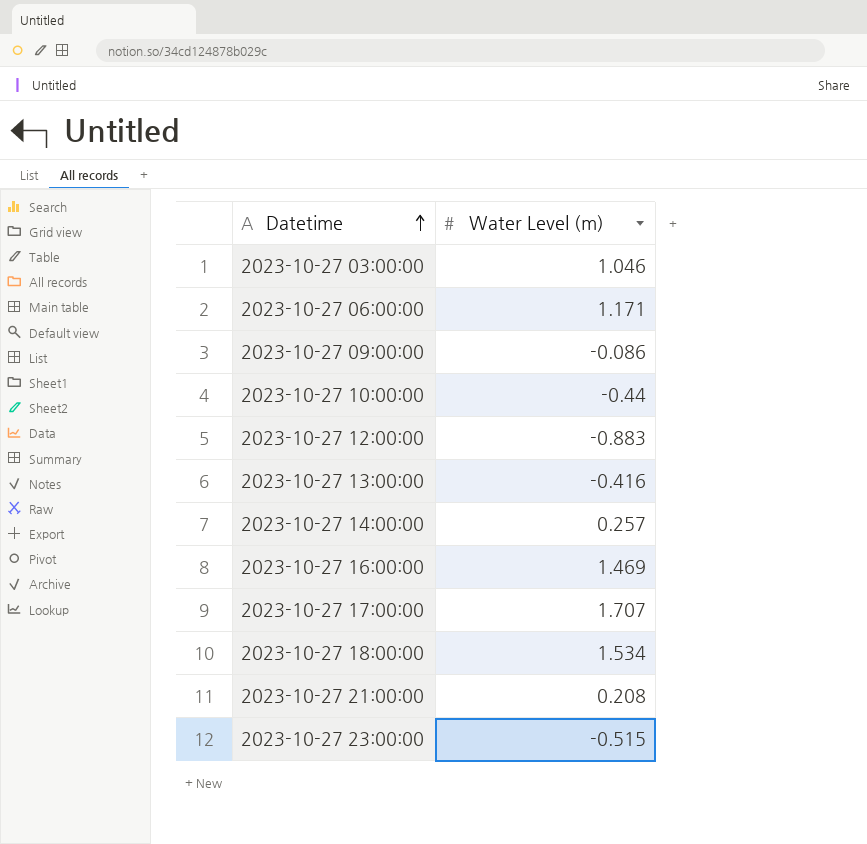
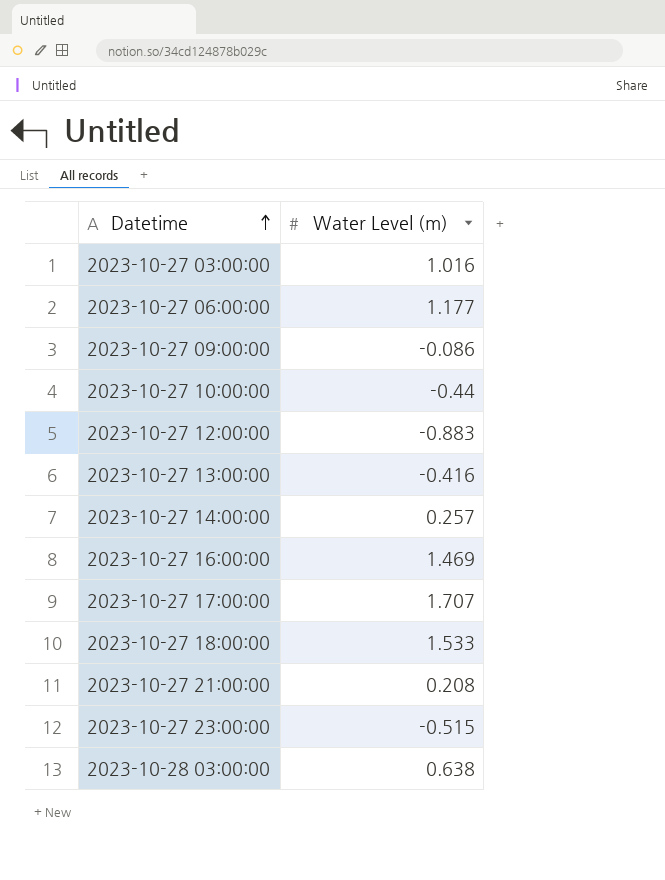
2023-10-27 03:00:00 | Water Level (m): 1.046 -> 1.016
2023-10-27 06:00:00 | Water Level (m): 1.171 -> 1.177
2023-10-27 18:00:00 | Water Level (m): 1.534 -> 1.533
row 2023-10-28 03:00:00: none -> 0.638

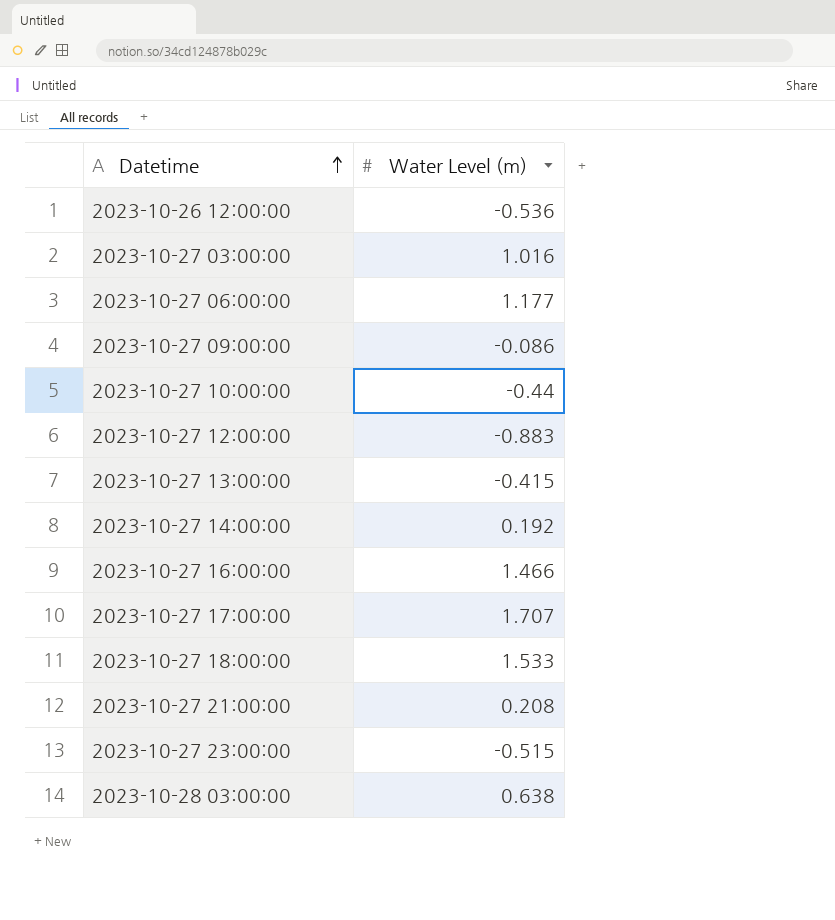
row 2023-10-26 12:00:00: none -> -0.536
2023-10-27 13:00:00 | Water Level (m): -0.416 -> -0.415
2023-10-27 14:00:00 | Water Level (m): 0.257 -> 0.192
2023-10-27 16:00:00 | Water Level (m): 1.469 -> 1.466

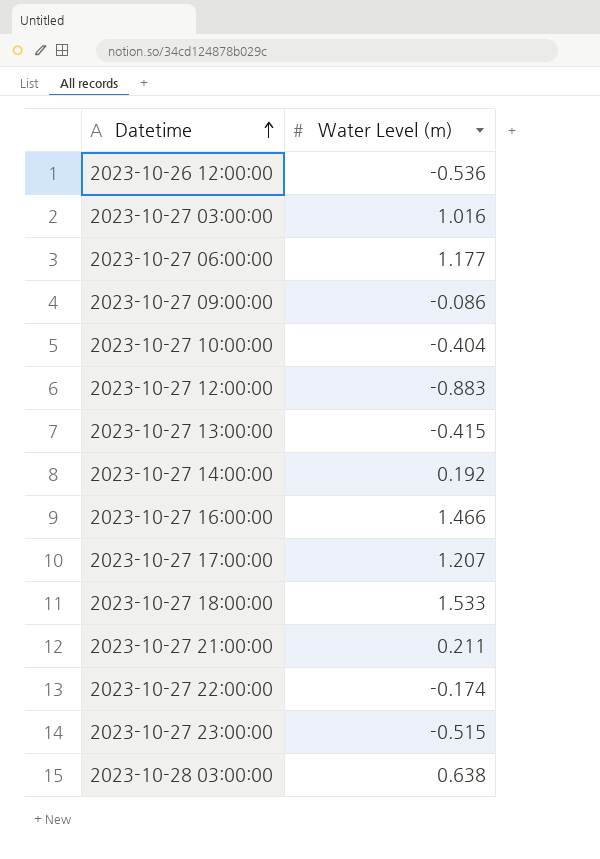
2023-10-27 10:00:00 | Water Level (m): -0.44 -> -0.404
2023-10-27 17:00:00 | Water Level (m): 1.707 -> 1.207
2023-10-27 21:00:00 | Water Level (m): 0.208 -> 0.211
row 2023-10-27 22:00:00: none -> -0.174

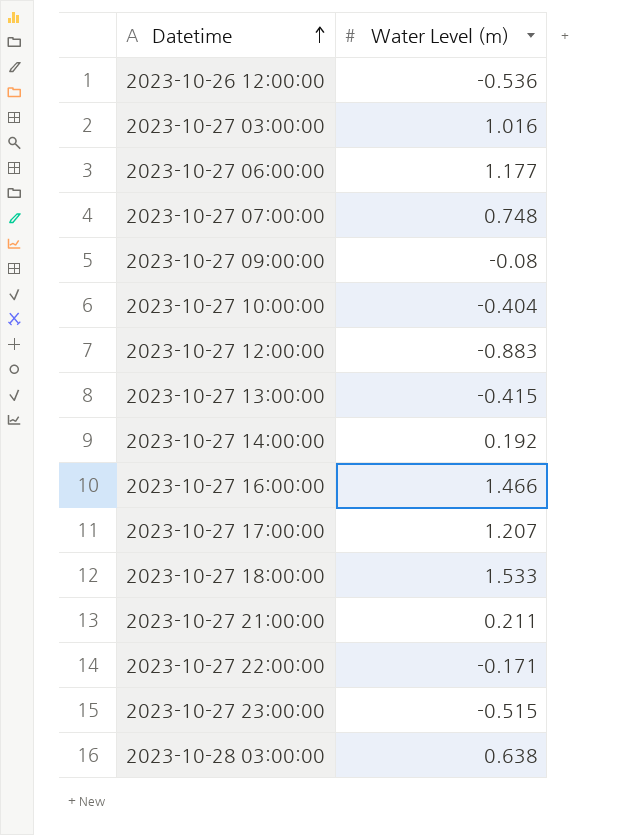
row 2023-10-27 07:00:00: none -> 0.748
2023-10-27 09:00:00 | Water Level (m): -0.086 -> -0.08
2023-10-27 22:00:00 | Water Level (m): -0.174 -> -0.171

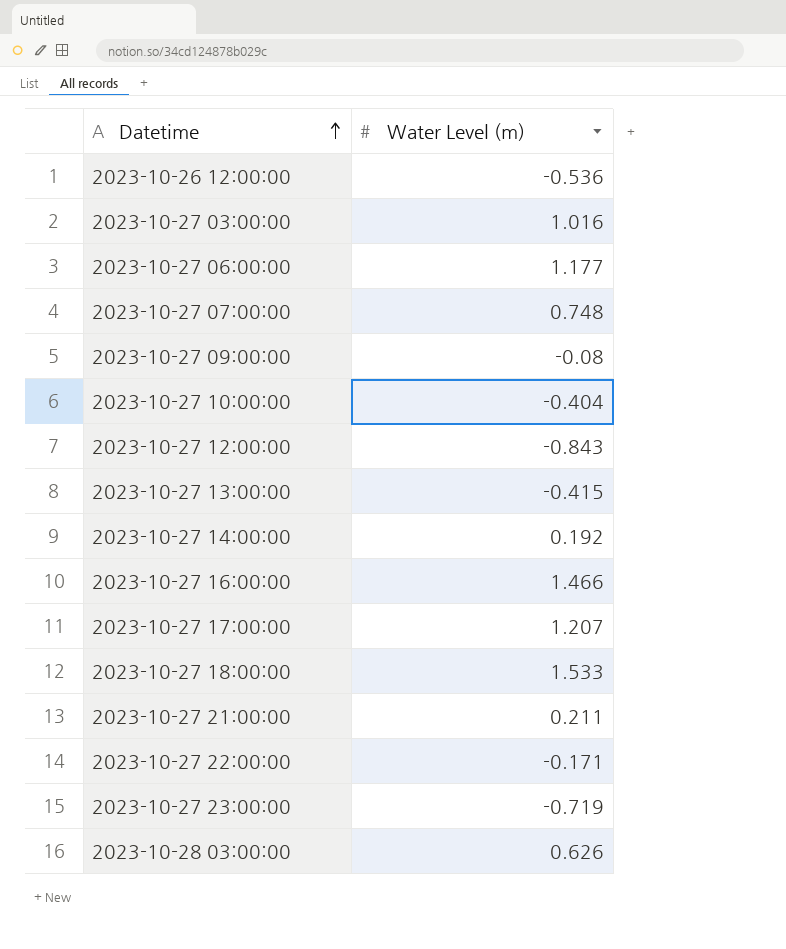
2023-10-27 12:00:00 | Water Level (m): -0.883 -> -0.843
2023-10-27 23:00:00 | Water Level (m): -0.515 -> -0.719
2023-10-28 03:00:00 | Water Level (m): 0.638 -> 0.626

